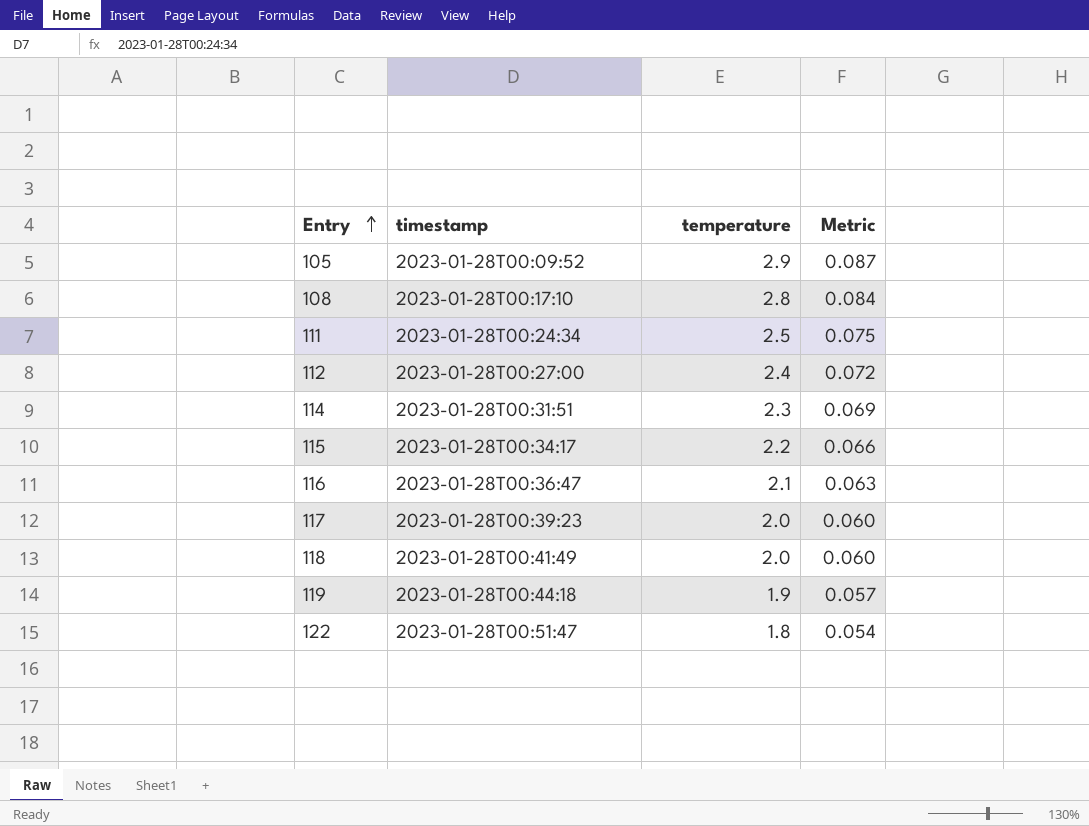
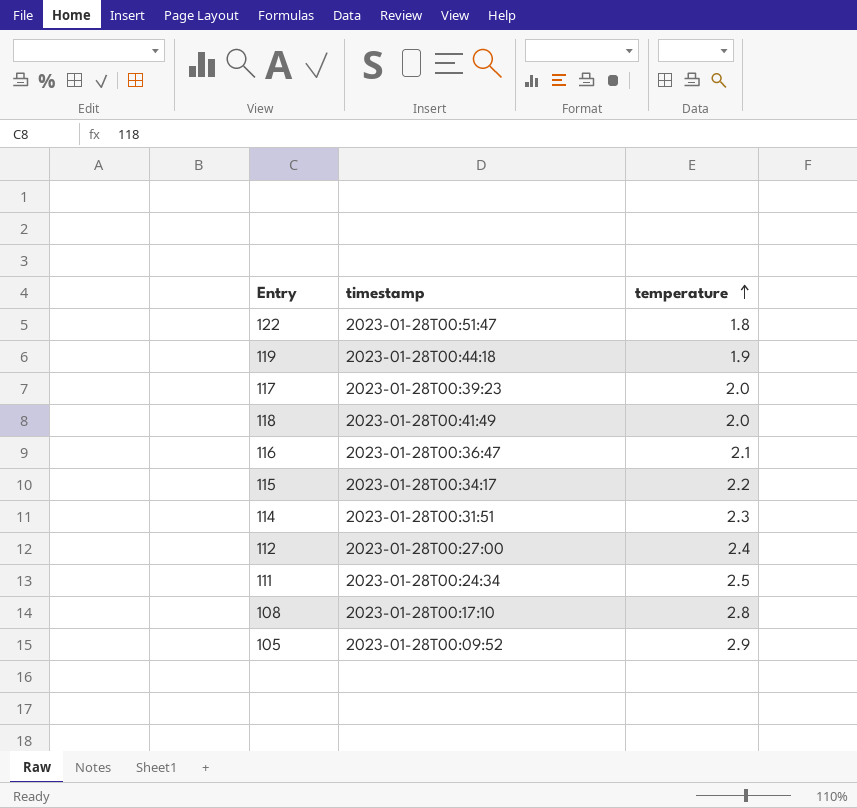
row order: Entry ascending -> temperature ascending
column Metric | formula: [temperature] * 0.03 -> none

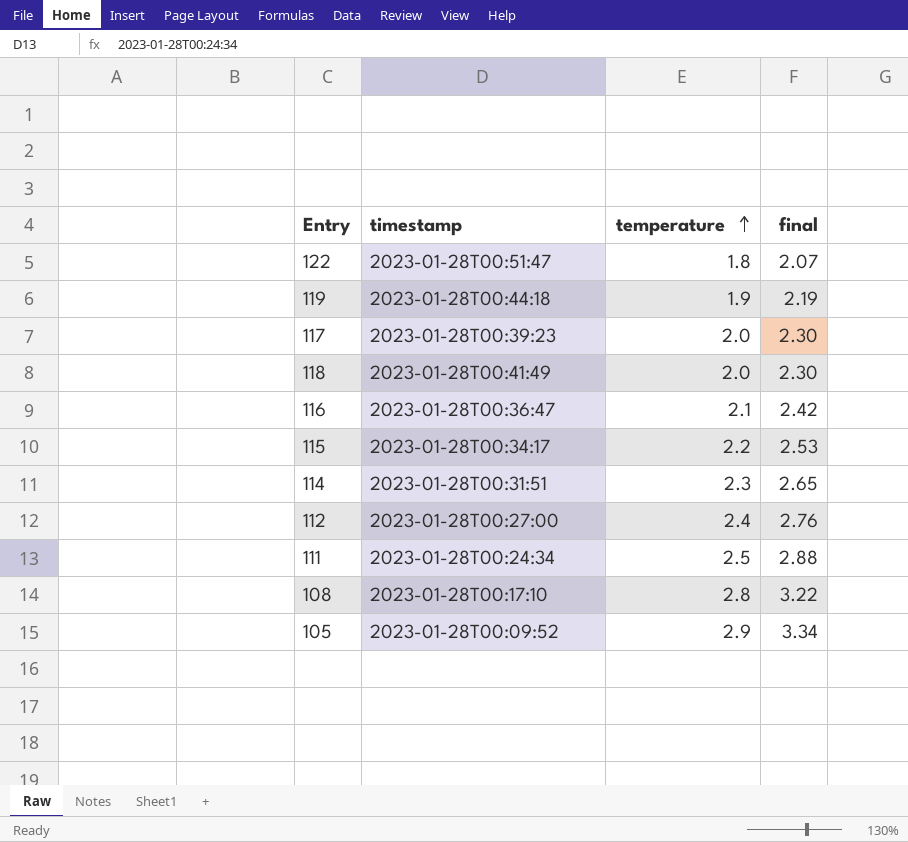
column final | formula: none -> [temperature] * 1.15

